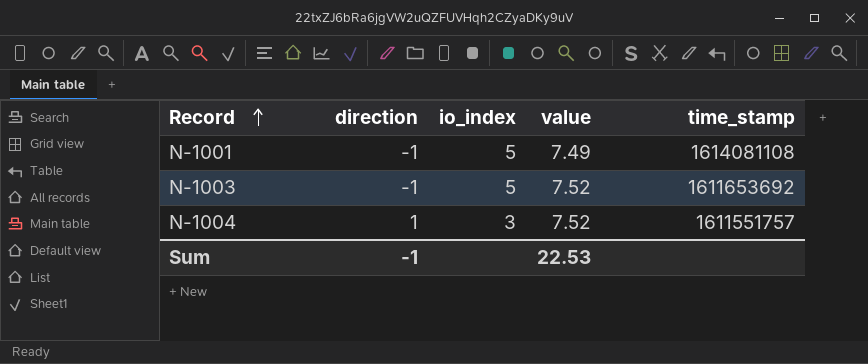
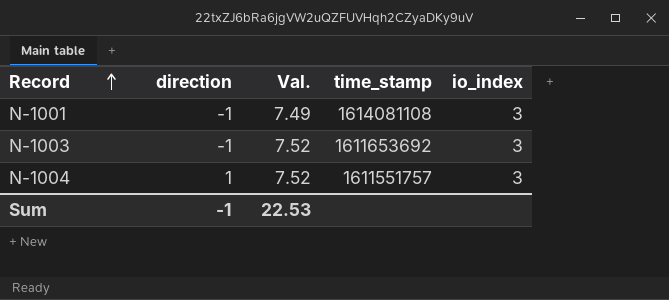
column name: value -> Val.
column io_index | position: 3 -> 5
N-1001 | io_index: 5 -> 3
N-1003 | io_index: 5 -> 3

